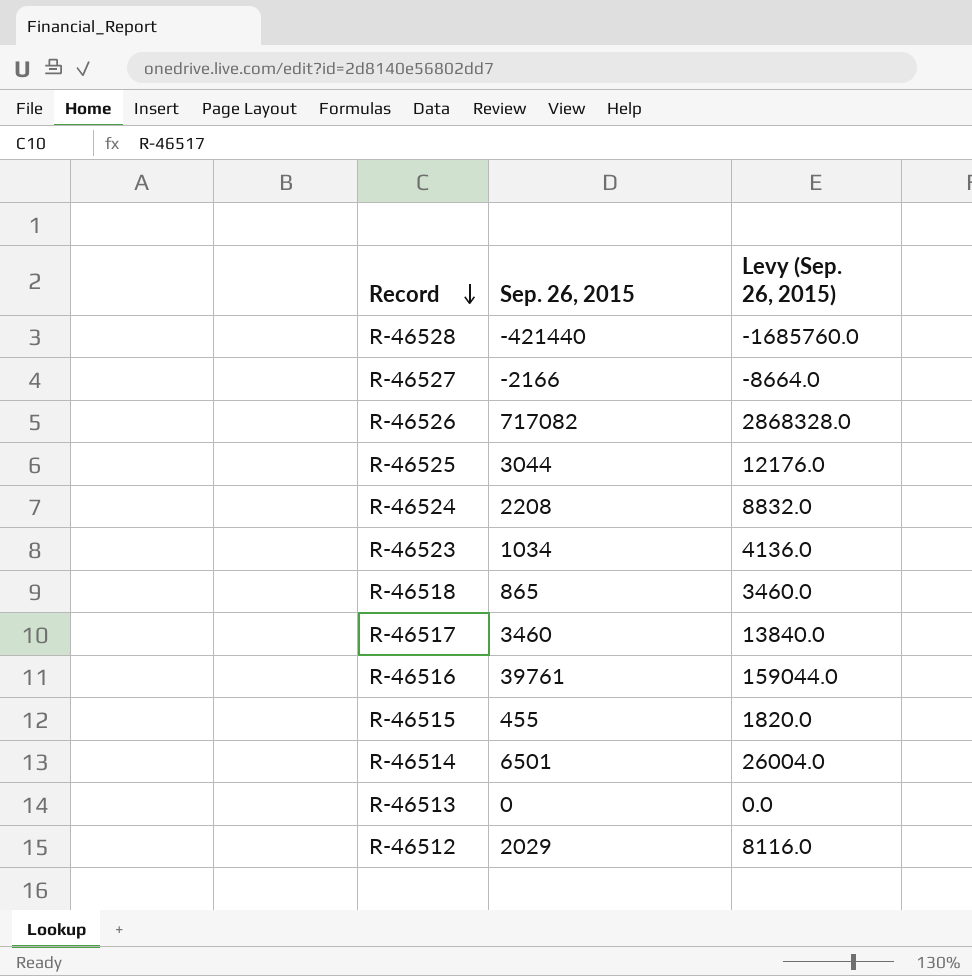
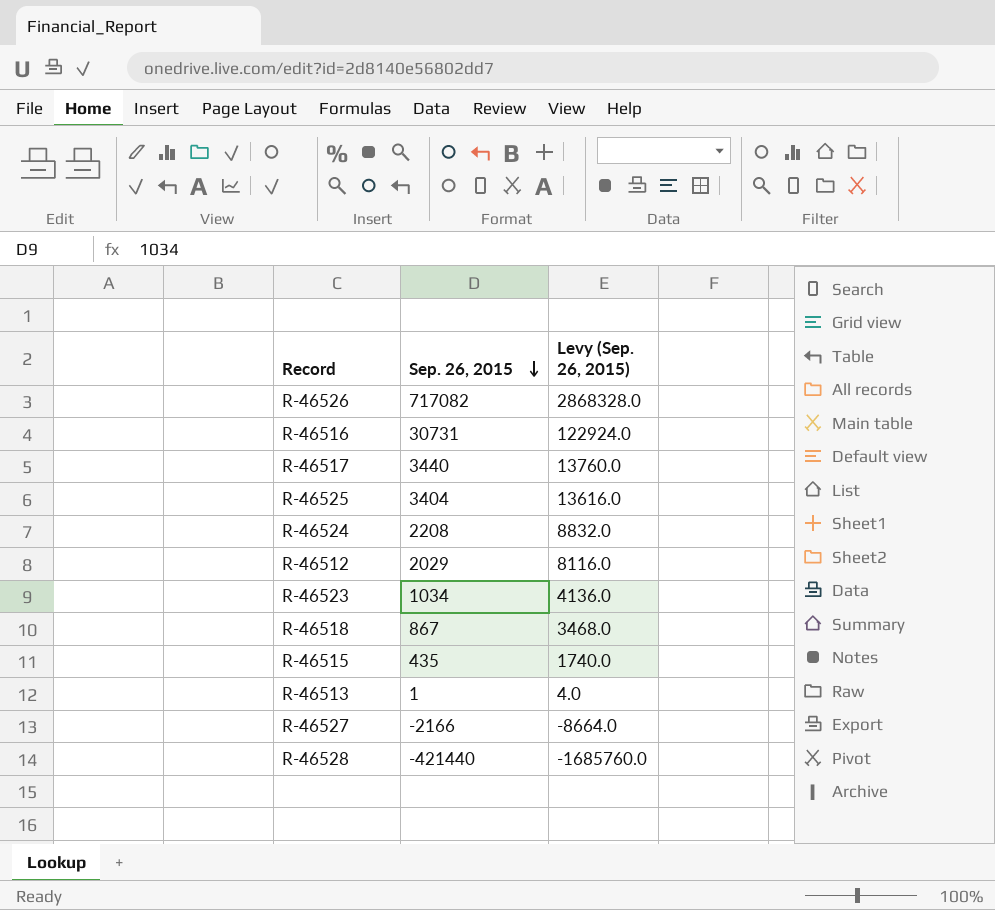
row order: Record descending -> Sep. 26, 2015 descending
row R-46514: 6501 | 26004.0 -> none
R-46516 | Sep. 26, 2015: 39761 -> 30731
R-46516 | Levy (Sep. 26, 2015): 159044.0 -> 122924.0
R-46517 | Sep. 26, 2015: 3460 -> 3440
R-46517 | Levy (Sep. 26, 2015): 13840.0 -> 13760.0
R-46525 | Sep. 26, 2015: 3044 -> 3404
R-46525 | Levy (Sep. 26, 2015): 12176.0 -> 13616.0
R-46518 | Sep. 26, 2015: 865 -> 867
R-46518 | Levy (Sep. 26, 2015): 3460.0 -> 3468.0
R-46515 | Sep. 26, 2015: 455 -> 435
R-46515 | Levy (Sep. 26, 2015): 1820.0 -> 1740.0
R-46513 | Sep. 26, 2015: 0 -> 1
R-46513 | Levy (Sep. 26, 2015): 0.0 -> 4.0

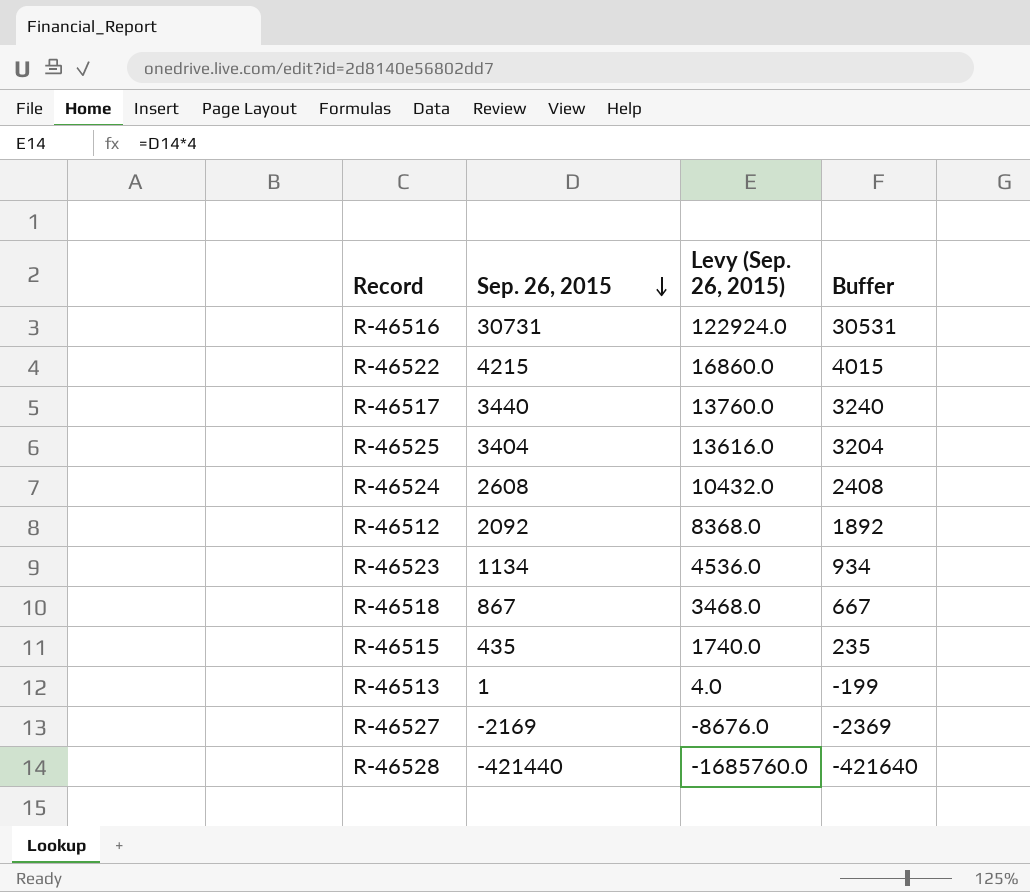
column Buffer | formula: none -> [Sep. 26, 2015] - 200
row R-46526: 717082 | 2868328.0 -> none
row R-46522: none -> 4215 | 16860.0 | 4015
R-46524 | Sep. 26, 2015: 2208 -> 2608
R-46524 | Levy (Sep. 26, 2015): 8832.0 -> 10432.0
R-46512 | Sep. 26, 2015: 2029 -> 2092
R-46512 | Levy (Sep. 26, 2015): 8116.0 -> 8368.0
R-46523 | Sep. 26, 2015: 1034 -> 1134
R-46523 | Levy (Sep. 26, 2015): 4136.0 -> 4536.0
R-46527 | Sep. 26, 2015: -2166 -> -2169
R-46527 | Levy (Sep. 26, 2015): -8664.0 -> -8676.0

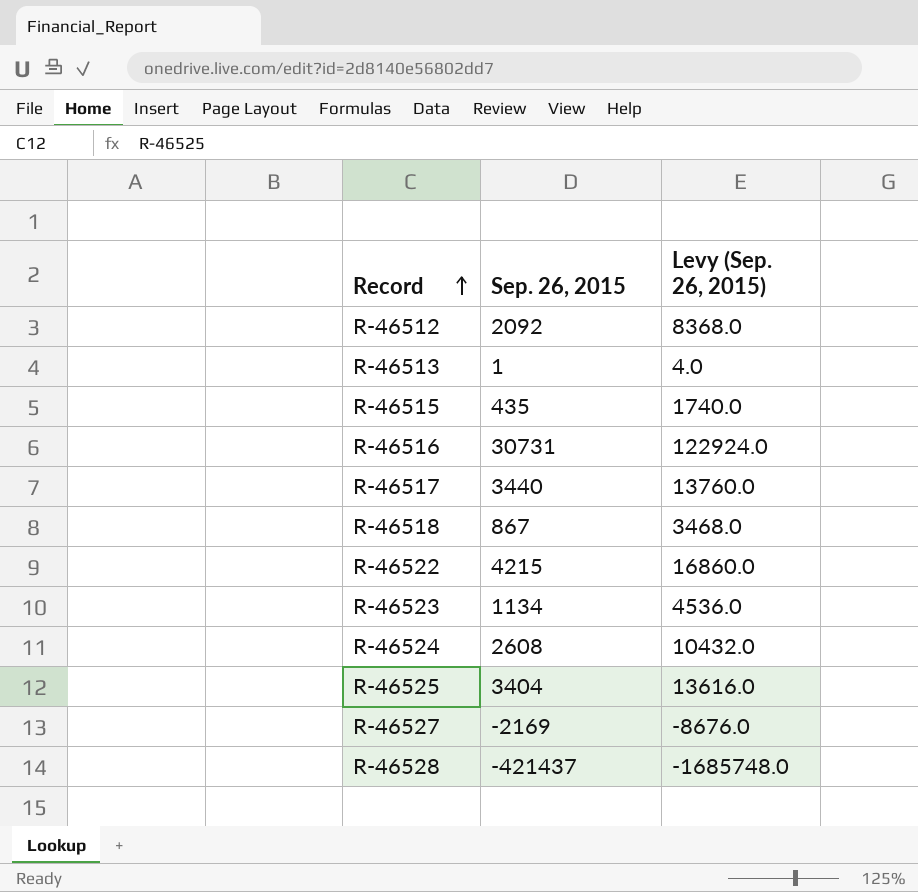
row order: Sep. 26, 2015 descending -> Record ascending
column Buffer | formula: [Sep. 26, 2015] - 200 -> none
R-46528 | Sep. 26, 2015: -421440 -> -421437
R-46528 | Levy (Sep. 26, 2015): -1685760.0 -> -1685748.0

